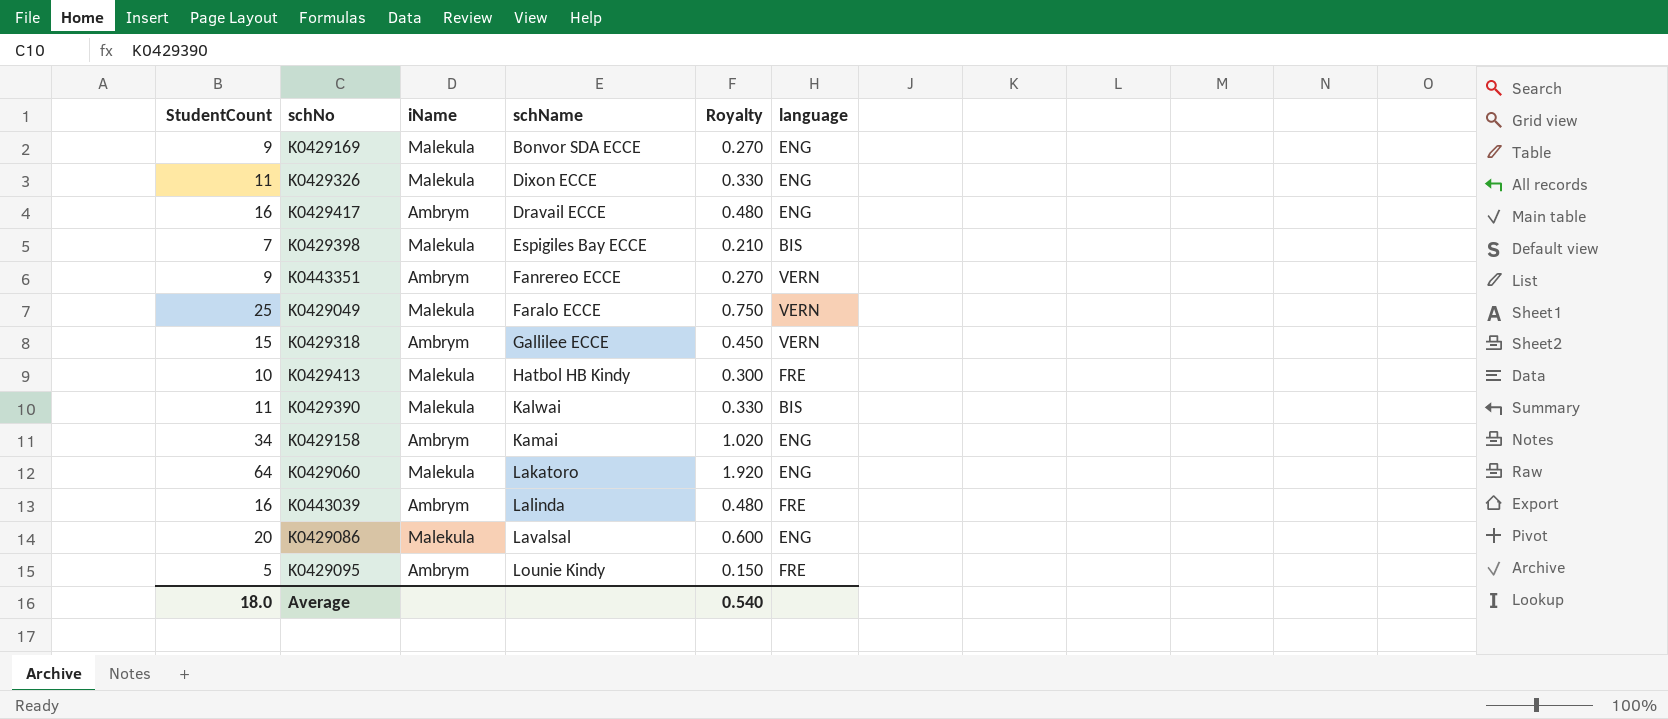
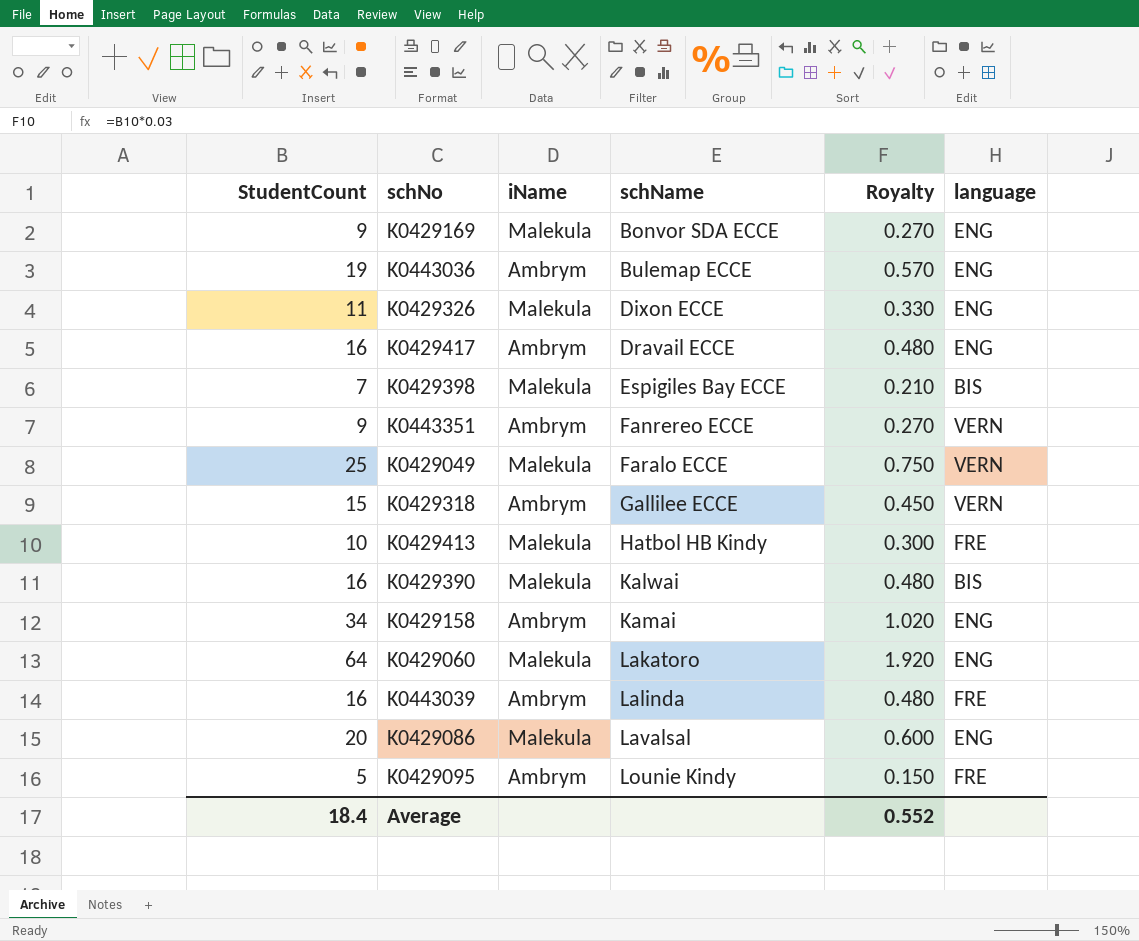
row K0443036: none -> 19 | Ambrym | Bulemap ECCE | 0.570 | ENG
K0429390 | StudentCount: 11 -> 16
K0429390 | Royalty: 0.330 -> 0.480
Average | StudentCount: 18.0 -> 18.4
Average | Royalty: 0.540 -> 0.552

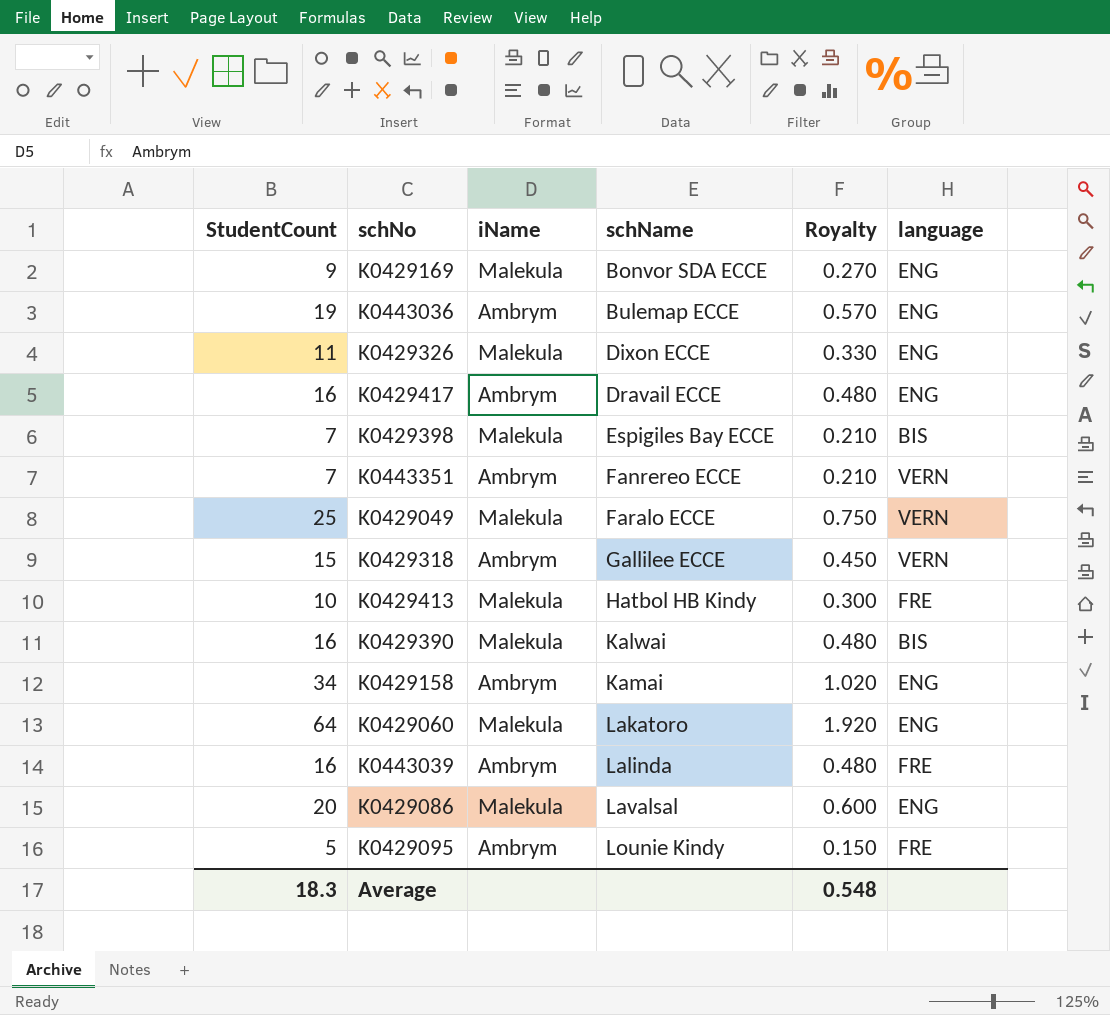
K0443351 | StudentCount: 9 -> 7
K0443351 | Royalty: 0.270 -> 0.210
Average | StudentCount: 18.4 -> 18.3
Average | Royalty: 0.552 -> 0.548

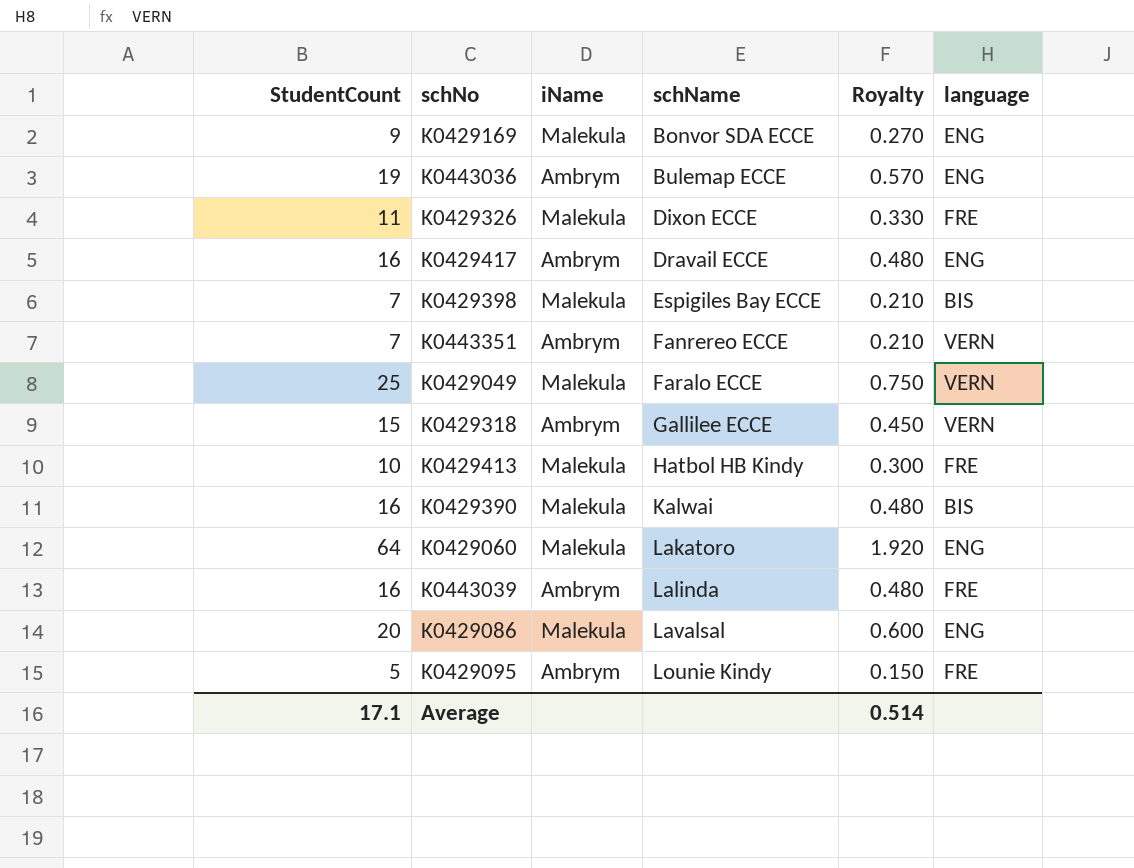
row K0429158: 34 | Ambrym | Kamai | 1.020 | ENG -> none
K0429326 | language: ENG -> FRE
Average | StudentCount: 18.3 -> 17.1
Average | Royalty: 0.548 -> 0.514

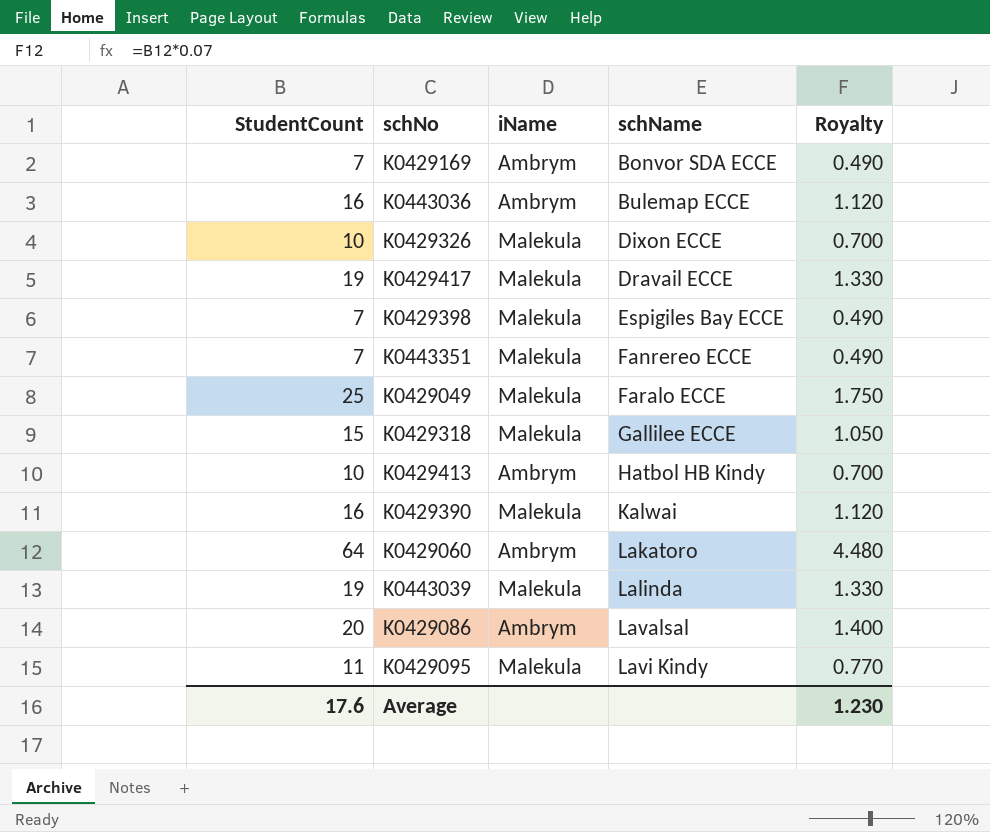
column language | position: 6 -> none
column Royalty | formula: [StudentCount] * 0.03 -> [StudentCount] * 0.07
K0429169 | StudentCount: 9 -> 7
K0429169 | iName: Malekula -> Ambrym
K0443036 | StudentCount: 19 -> 16
K0429326 | StudentCount: 11 -> 10
K0429417 | StudentCount: 16 -> 19
K0429417 | iName: Ambrym -> Malekula
K0443351 | iName: Ambrym -> Malekula
K0429318 | iName: Ambrym -> Malekula
K0429413 | iName: Malekula -> Ambrym
K0429060 | iName: Malekula -> Ambrym
K0443039 | StudentCount: 16 -> 19
K0443039 | iName: Ambrym -> Malekula
K0429086 | iName: Malekula -> Ambrym
K0429095 | StudentCount: 5 -> 11
K0429095 | iName: Ambrym -> Malekula
K0429095 | schName: Lounie Kindy -> Lavi Kindy
Average | StudentCount: 17.1 -> 17.6
Average | Royalty: 0.514 -> 1.230

